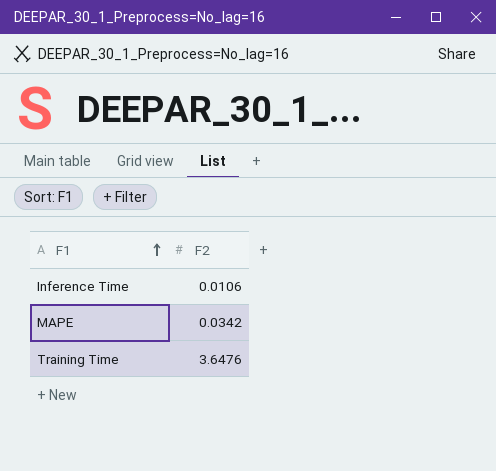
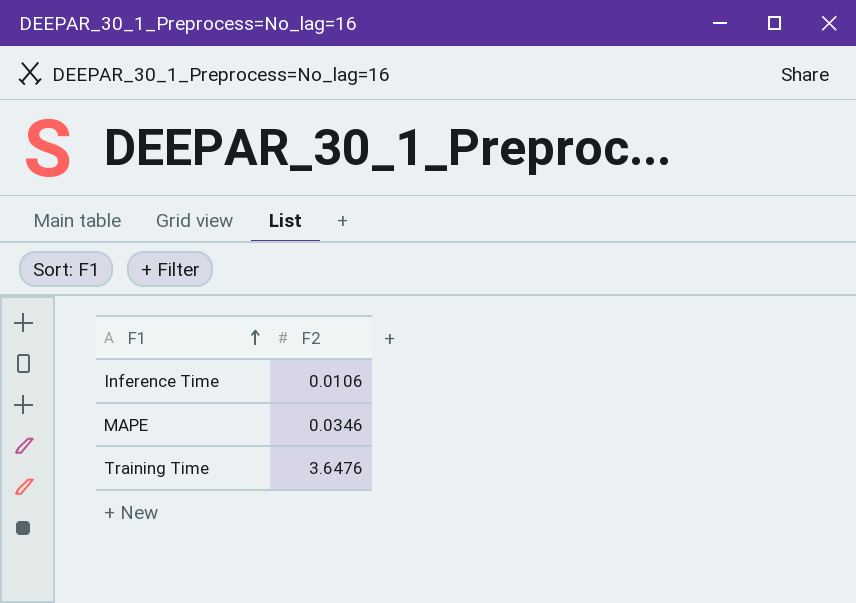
MAPE | F2: 0.0342 -> 0.0346

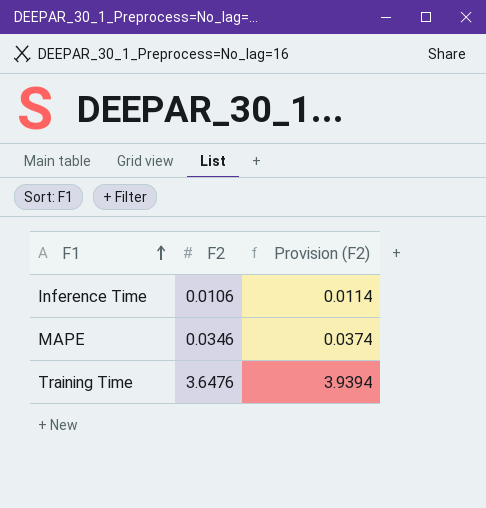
column Provision (F2) | formula: none -> [F2] * 1.08

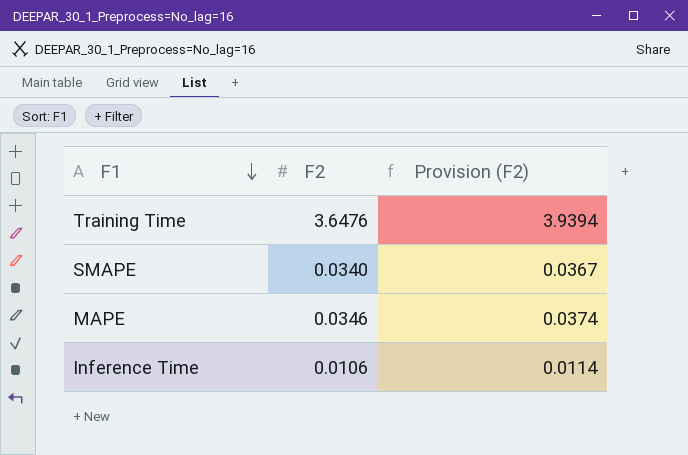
row order: F1 ascending -> F1 descending
row SMAPE: none -> 0.0340 | 0.0367

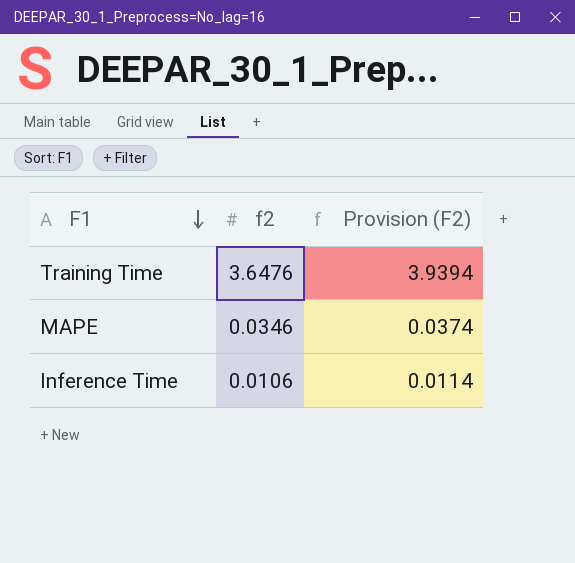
column name: F2 -> f2
row SMAPE: 0.0340 | 0.0367 -> none

